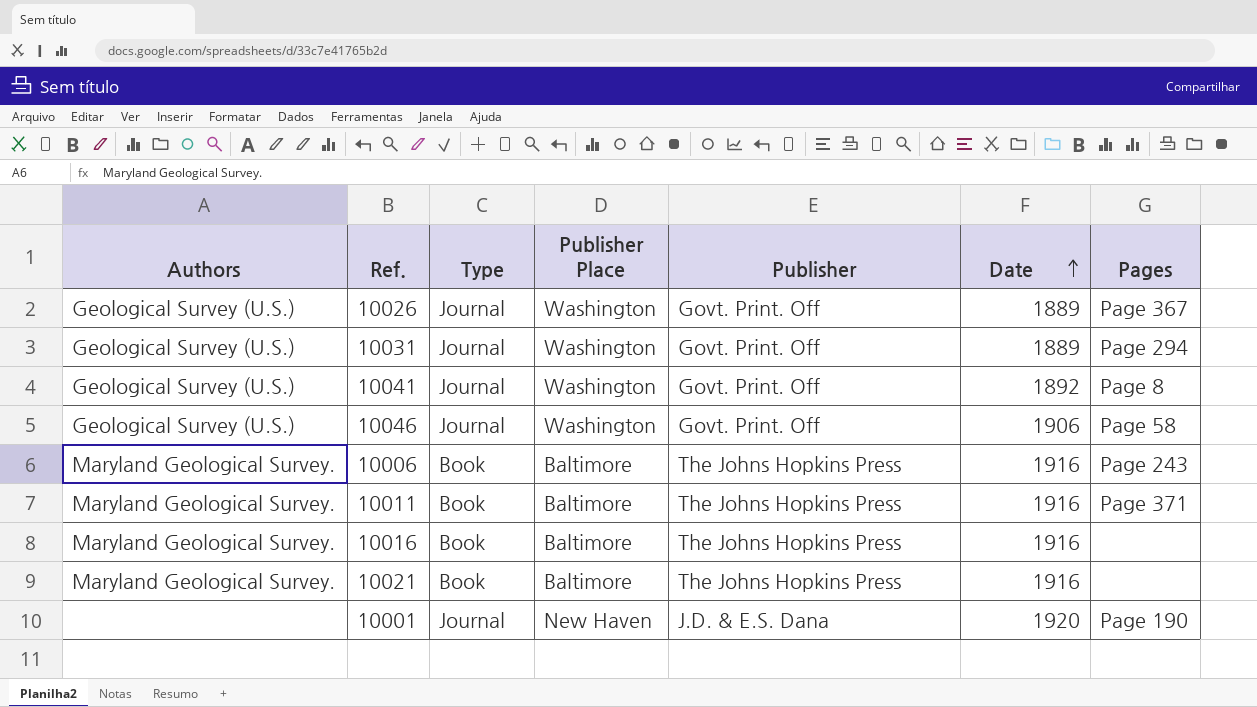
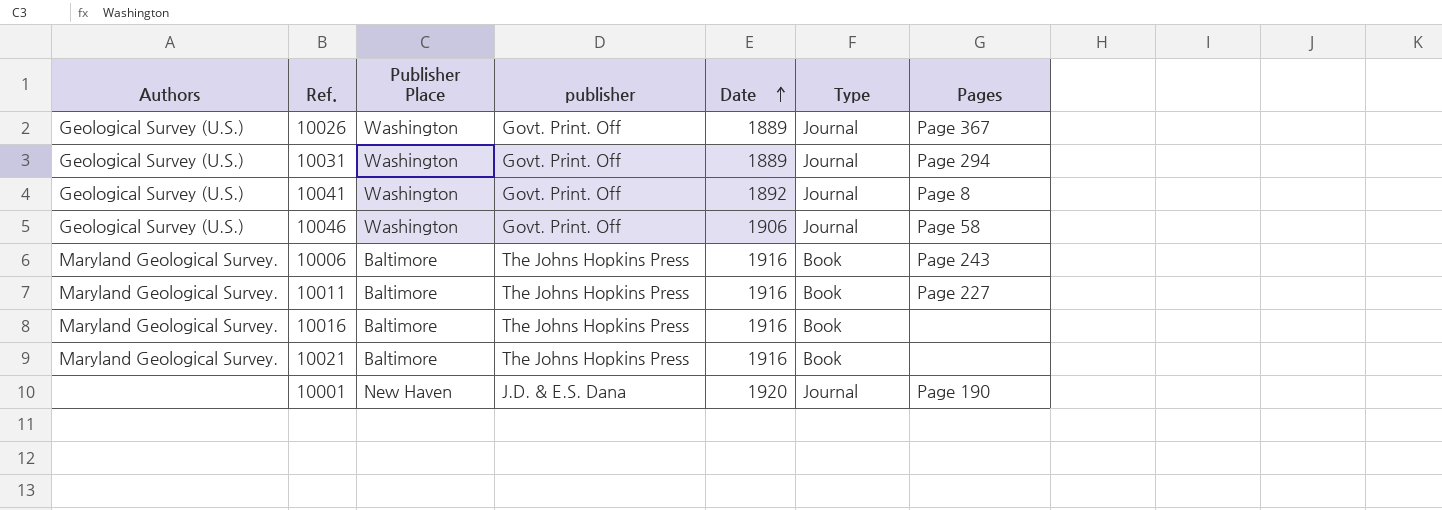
column name: Publisher -> publisher
column Type | position: 3 -> 6
10011 | Pages: Page 371 -> Page 227

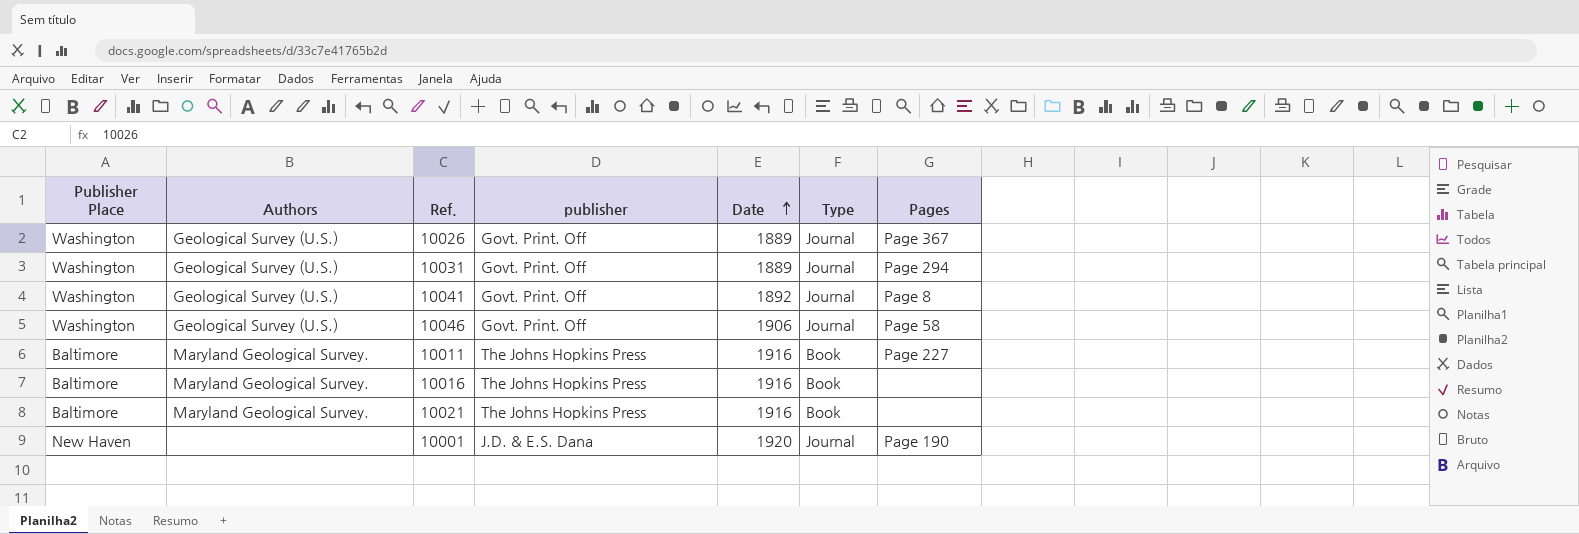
column Publisher Place | position: 3 -> 1
row 10006: Maryland Geological Survey. | Baltimore | The Johns Hopkins Press | 1916 | Book | Page 243 -> none

